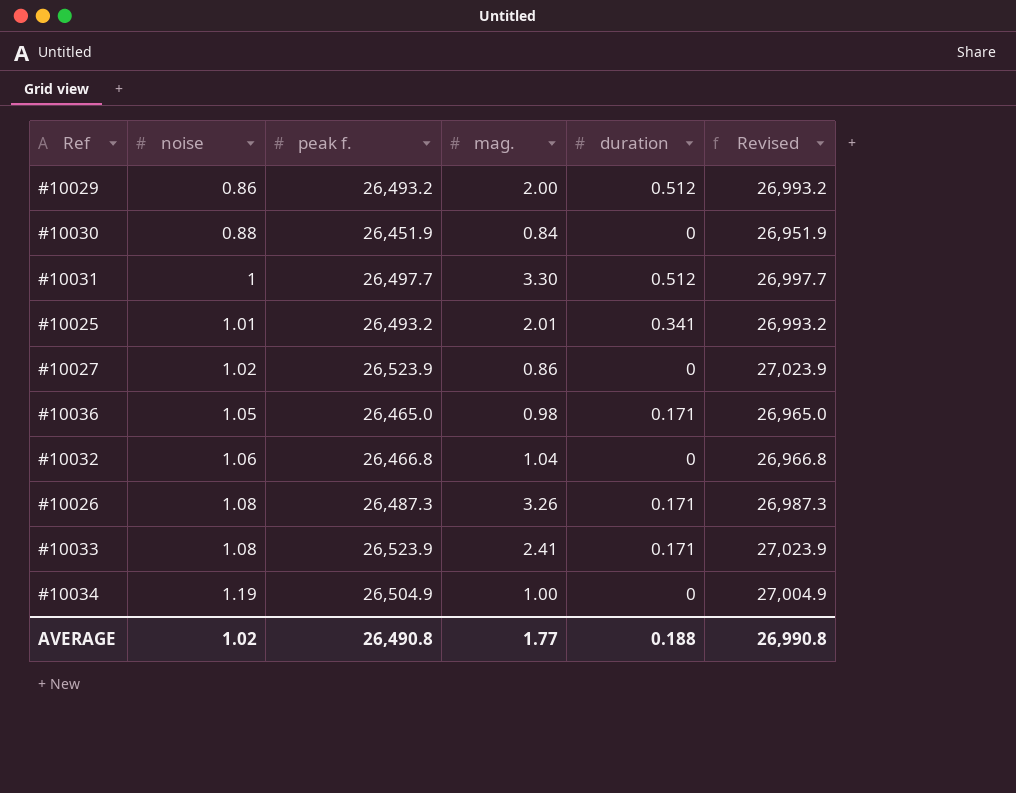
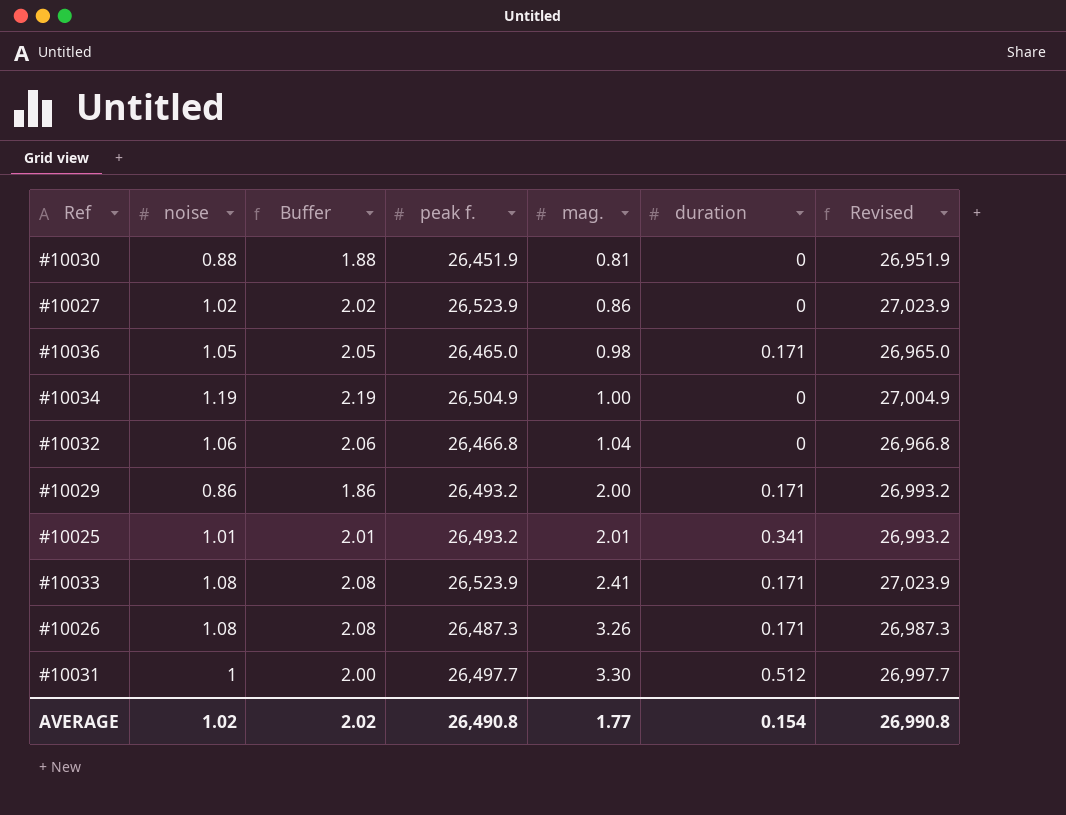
row order: noise ascending -> mag. ascending
column Buffer | formula: none -> [noise] + 1
#10030 | mag.: 0.84 -> 0.81
#10029 | duration: 0.512 -> 0.171
AVERAGE | duration: 0.188 -> 0.154

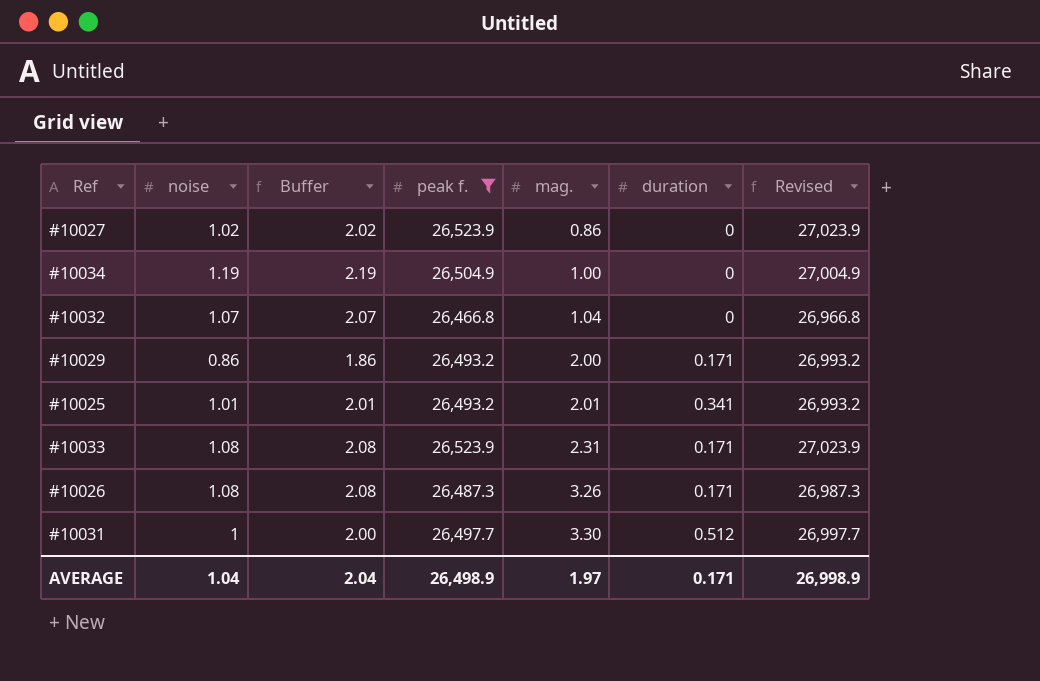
filter: none -> peak f. >= 26,466.8
#10032 | noise: 1.06 -> 1.07
#10032 | Buffer: 2.06 -> 2.07
#10033 | mag.: 2.41 -> 2.31
AVERAGE | noise: 1.02 -> 1.04
AVERAGE | Buffer: 2.02 -> 2.04
AVERAGE | peak f.: 26,490.8 -> 26,498.9
AVERAGE | mag.: 1.77 -> 1.97
AVERAGE | duration: 0.154 -> 0.171
AVERAGE | Revised: 26,990.8 -> 26,998.9

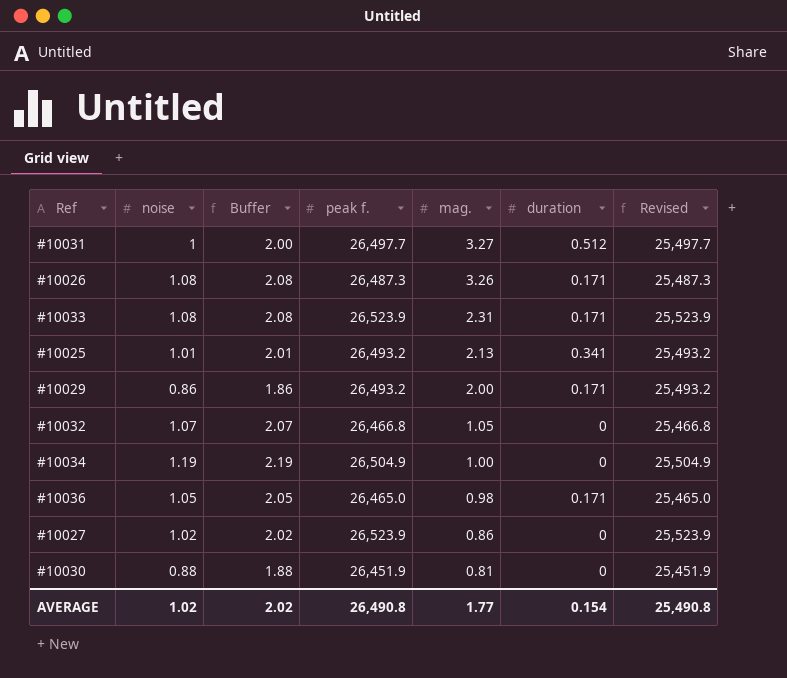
filter: peak f. >= 26,466.8 -> none
row order: mag. ascending -> mag. descending
column Revised | formula: [peak f.] + 500 -> [peak f.] - 1000
#10031 | mag.: 3.30 -> 3.27
#10025 | mag.: 2.01 -> 2.13
#10032 | mag.: 1.04 -> 1.05
AVERAGE | noise: 1.04 -> 1.02
AVERAGE | Buffer: 2.04 -> 2.02
AVERAGE | peak f.: 26,498.9 -> 26,490.8
AVERAGE | mag.: 1.97 -> 1.77
AVERAGE | duration: 0.171 -> 0.154
AVERAGE | Revised: 26,998.9 -> 25,490.8

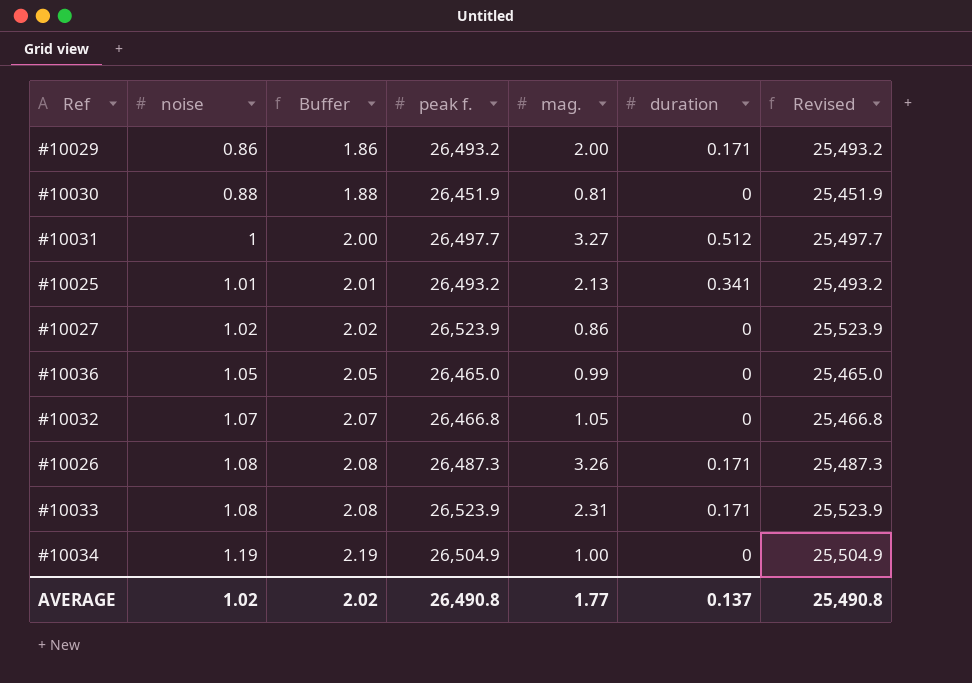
row order: mag. descending -> noise ascending
#10036 | mag.: 0.98 -> 0.99
#10036 | duration: 0.171 -> 0
AVERAGE | duration: 0.154 -> 0.137

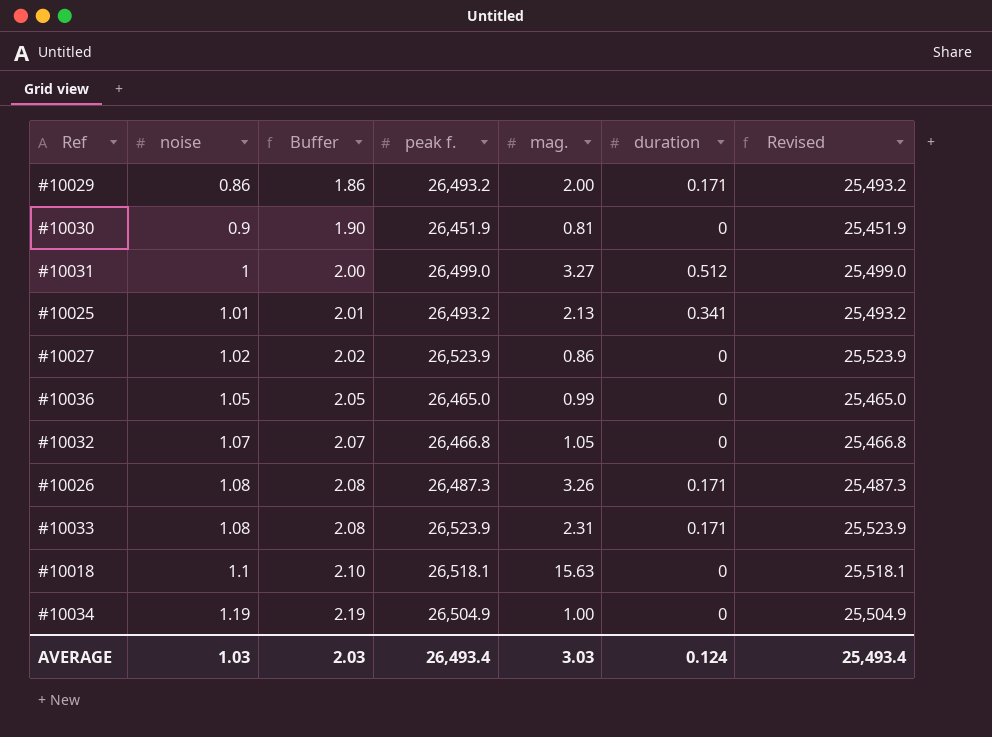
#10030 | noise: 0.88 -> 0.9
#10030 | Buffer: 1.88 -> 1.90
#10031 | peak f.: 26,497.7 -> 26,499.0
#10031 | Revised: 25,497.7 -> 25,499.0
row #10018: none -> 1.1 | 2.10 | 26,518.1 | 15.63 | 0 | 25,518.1
AVERAGE | noise: 1.02 -> 1.03
AVERAGE | Buffer: 2.02 -> 2.03
AVERAGE | peak f.: 26,490.8 -> 26,493.4
AVERAGE | mag.: 1.77 -> 3.03
AVERAGE | duration: 0.137 -> 0.124
AVERAGE | Revised: 25,490.8 -> 25,493.4

